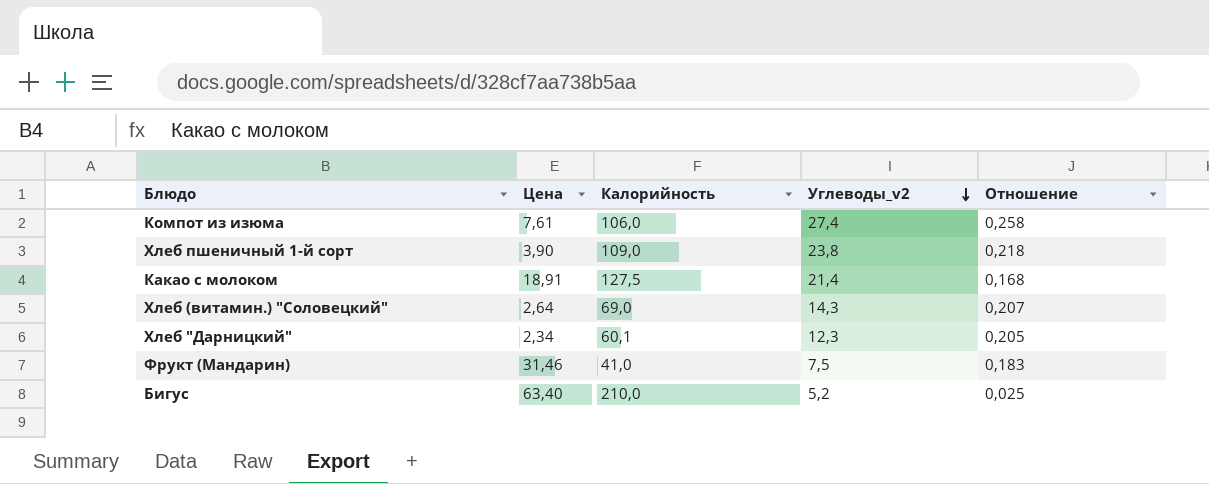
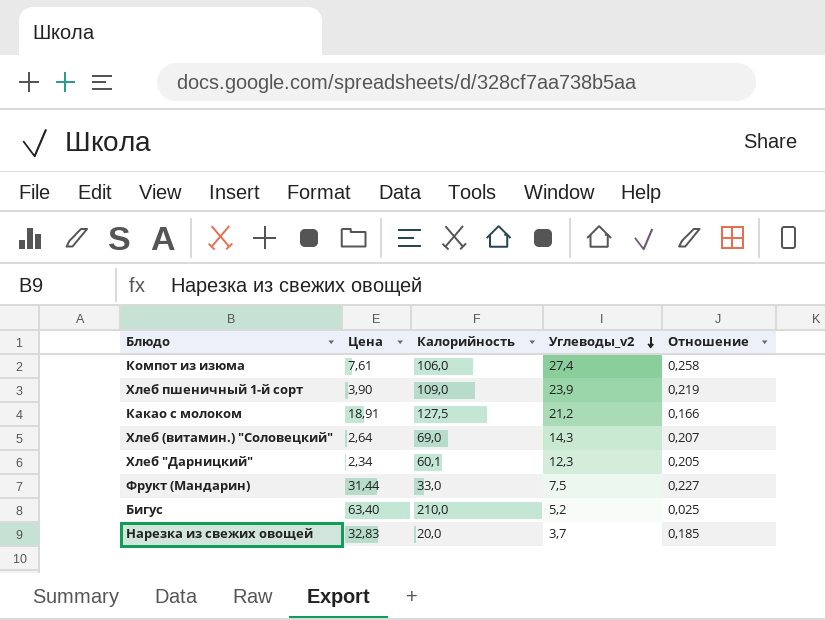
Хлеб пшеничный 1-й сорт | Углеводы_v2: 23,8 -> 23,9
Хлеб пшеничный 1-й сорт | Отношение: 0,218 -> 0,219
Какао с молоком | Углеводы_v2: 21,4 -> 21,2
Какао с молоком | Отношение: 0,168 -> 0,166
Фрукт (Мандарин) | Цена: 31,46 -> 31,44
Фрукт (Мандарин) | Калорийность: 41,0 -> 33,0
Фрукт (Мандарин) | Отношение: 0,183 -> 0,227
row Нарезка из свежих овощей: none -> 32,83 | 20,0 | 3,7 | 0,185

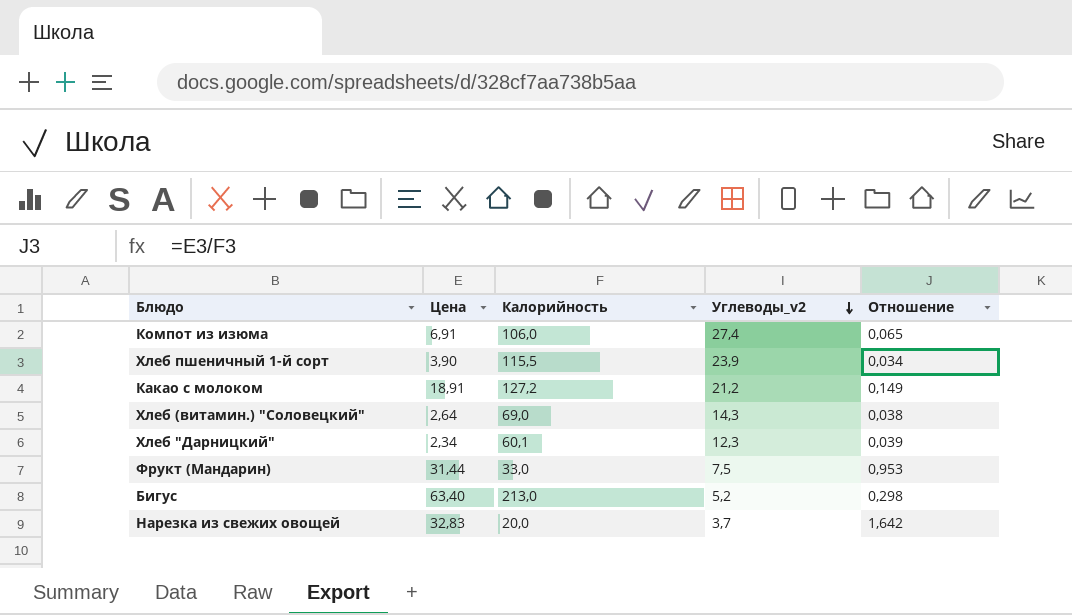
column Отношение | formula: [Углеводы_v2] / [Калорийность] -> [Цена] / [Калорийность]
Компот из изюма | Цена: 7,61 -> 6,91
Хлеб пшеничный 1-й сорт | Калорийность: 109,0 -> 115,5
Какао с молоком | Калорийность: 127,5 -> 127,2
Бигус | Калорийность: 210,0 -> 213,0

